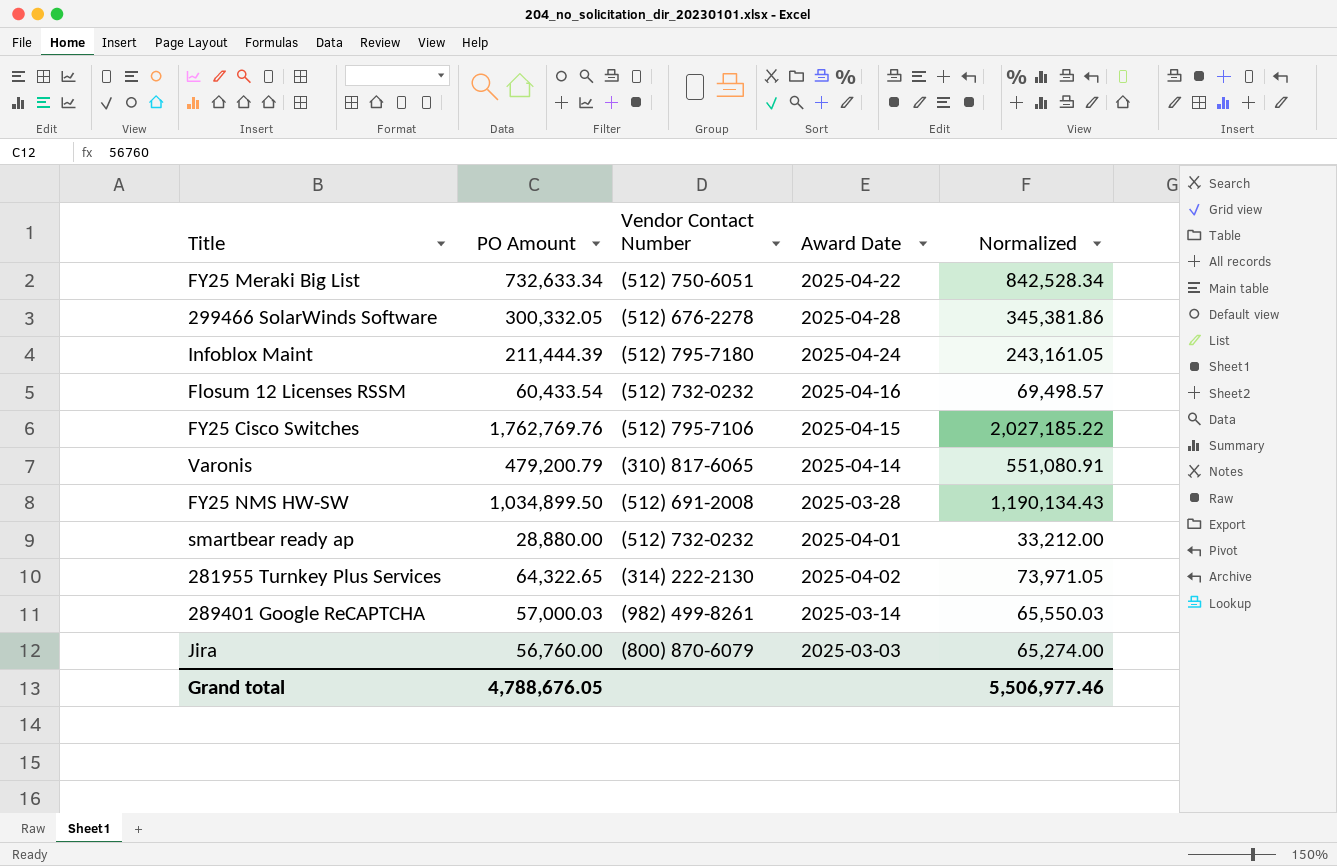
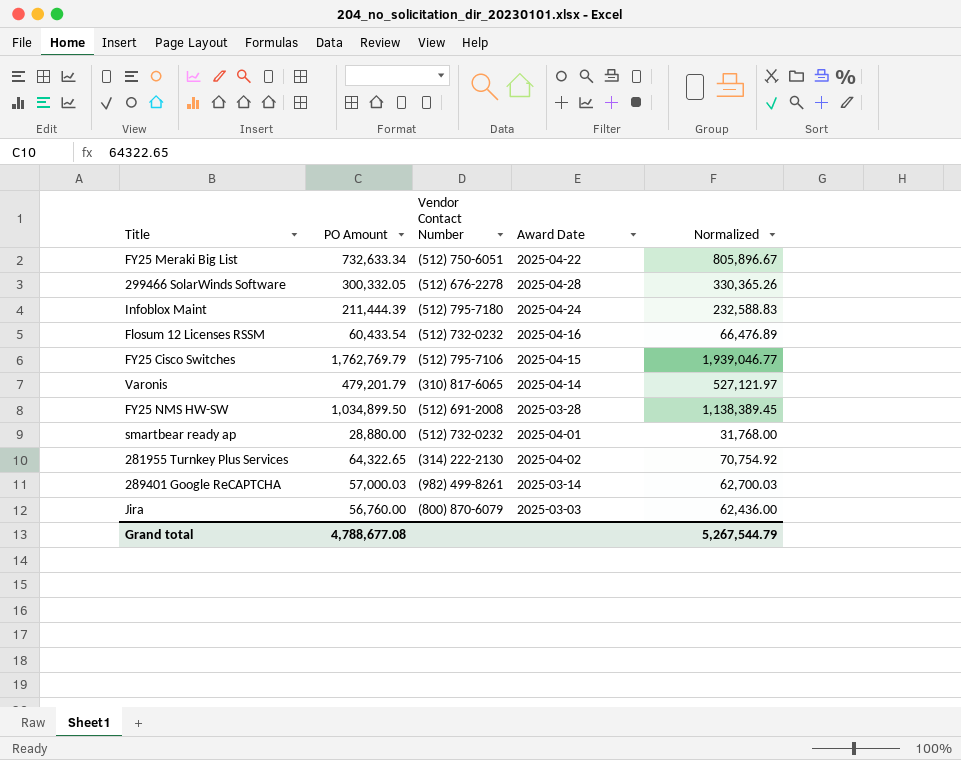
column Normalized | formula: [PO Amount] * 1.15 -> [PO Amount] * 1.1
FY25 Cisco Switches | PO Amount: 1,762,769.76 -> 1,762,769.79
Varonis | PO Amount: 479,200.79 -> 479,201.79
Grand total | PO Amount: 4,788,676.05 -> 4,788,677.08
Grand total | Normalized: 5,506,977.46 -> 5,267,544.79

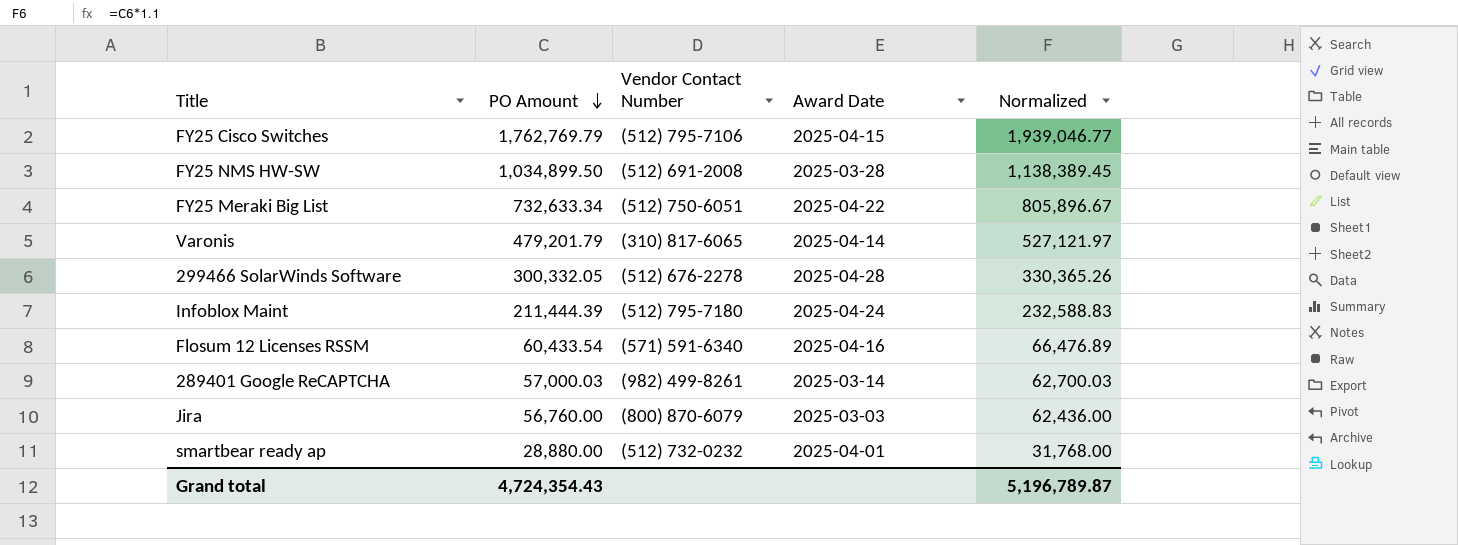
row order: none -> PO Amount descending
row 281955 Turnkey Plus Services: 64,322.65 | (314) 222-2130 | 2025-04-02 | 70,754.92 -> none
Flosum 12 Licenses RSSM | Vendor Contact Number: (512) 732-0232 -> (571) 591-6340
Grand total | PO Amount: 4,788,677.08 -> 4,724,354.43
Grand total | Normalized: 5,267,544.79 -> 5,196,789.87

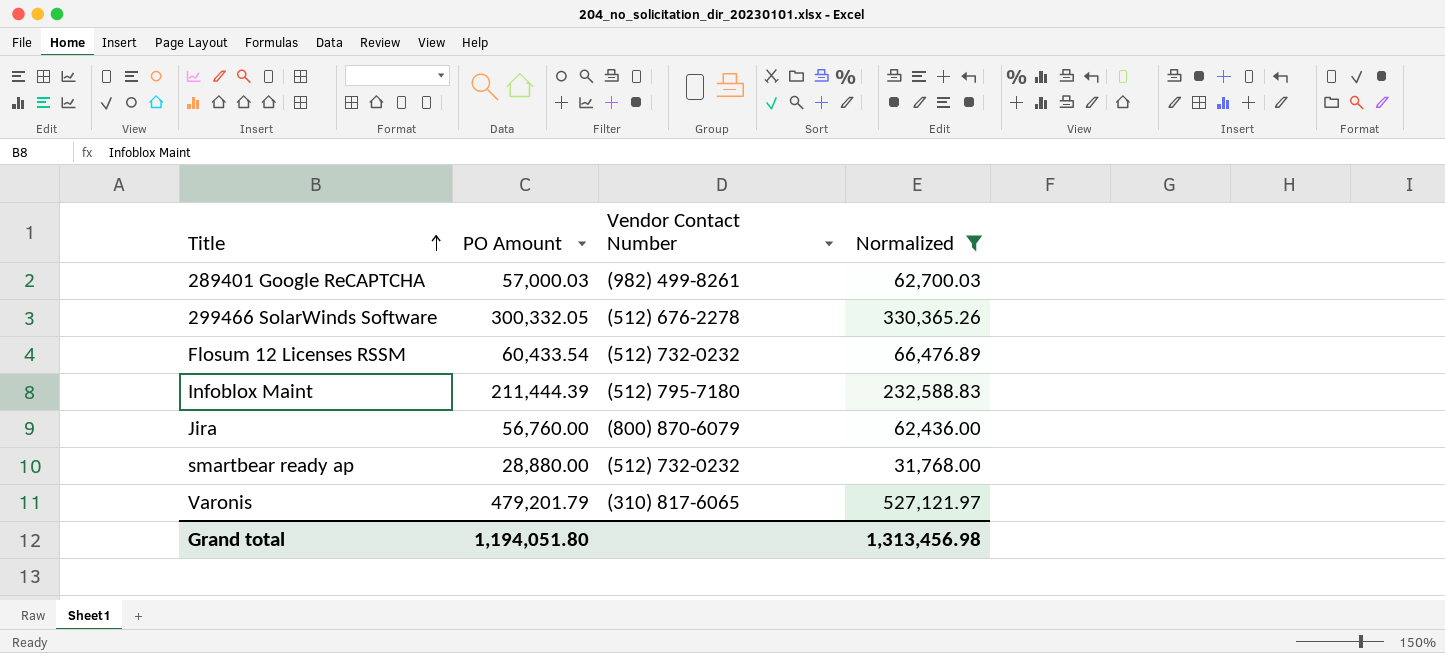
filter: none -> Normalized <= 527,121.97
row order: PO Amount descending -> Title ascending
column Award Date | position: 4 -> none
Flosum 12 Licenses RSSM | Vendor Contact Number: (571) 591-6340 -> (512) 732-0232
Grand total | PO Amount: 4,724,354.43 -> 1,194,051.80
Grand total | Normalized: 5,196,789.87 -> 1,313,456.98

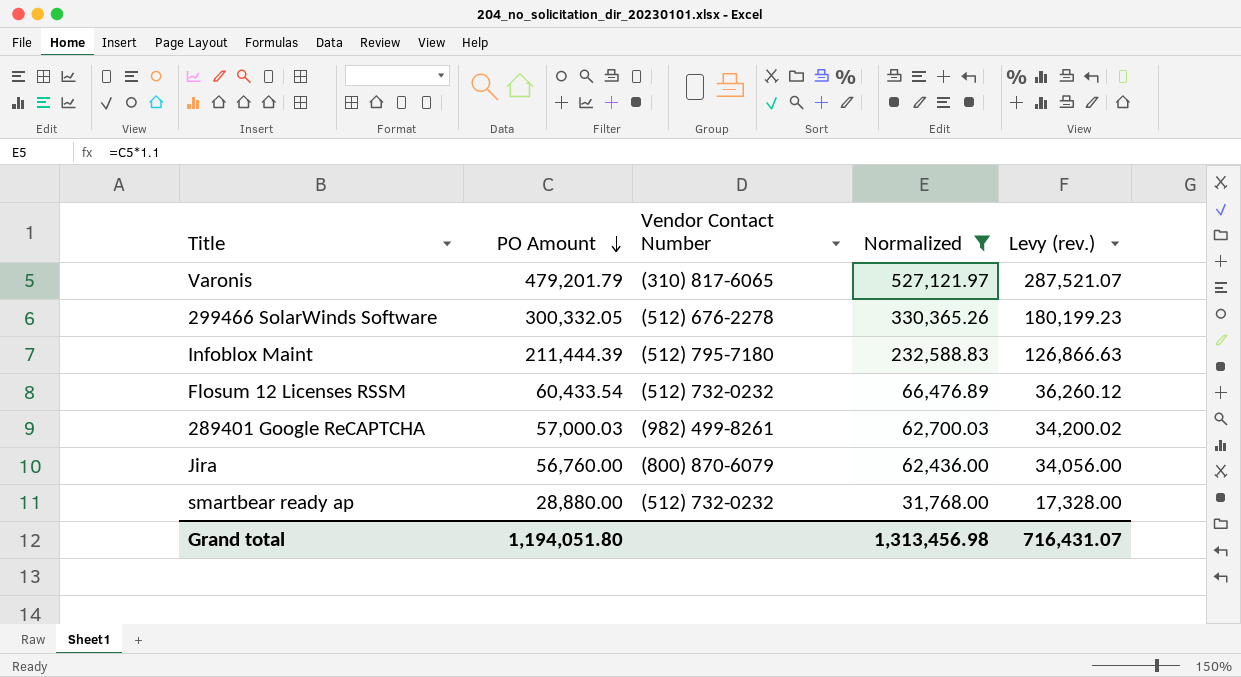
row order: Title ascending -> PO Amount descending
column Levy (rev.) | formula: none -> [PO Amount] * 0.6

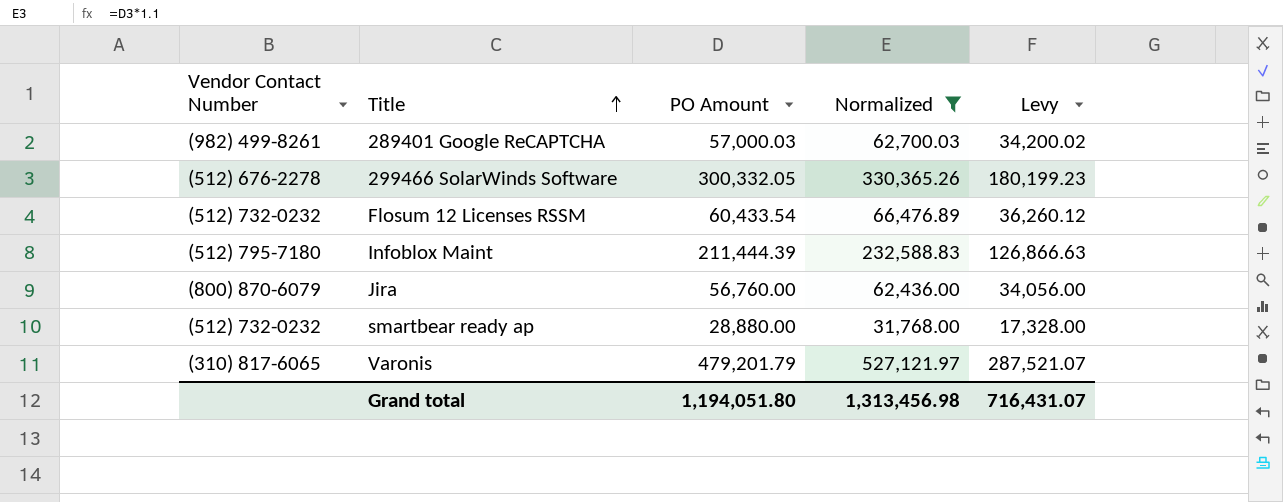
row order: PO Amount descending -> Title ascending
column Vendor Contact Number | position: 3 -> 1
column name: Levy (rev.) -> Levy

